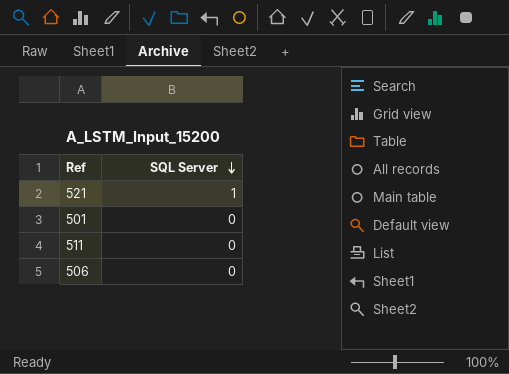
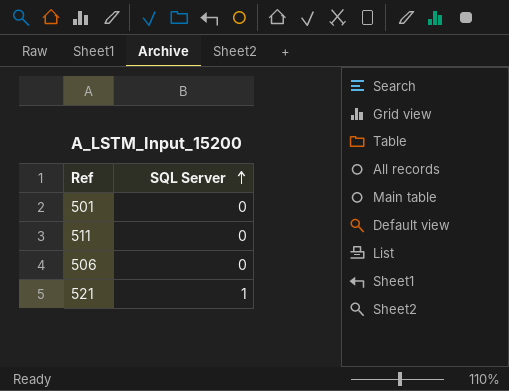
row order: SQL Server descending -> SQL Server ascending

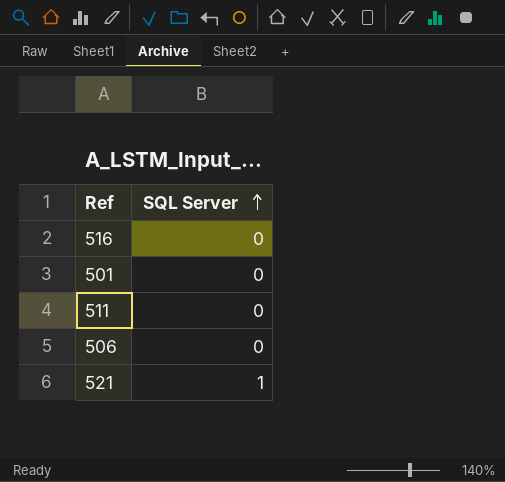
row 516: none -> 0

